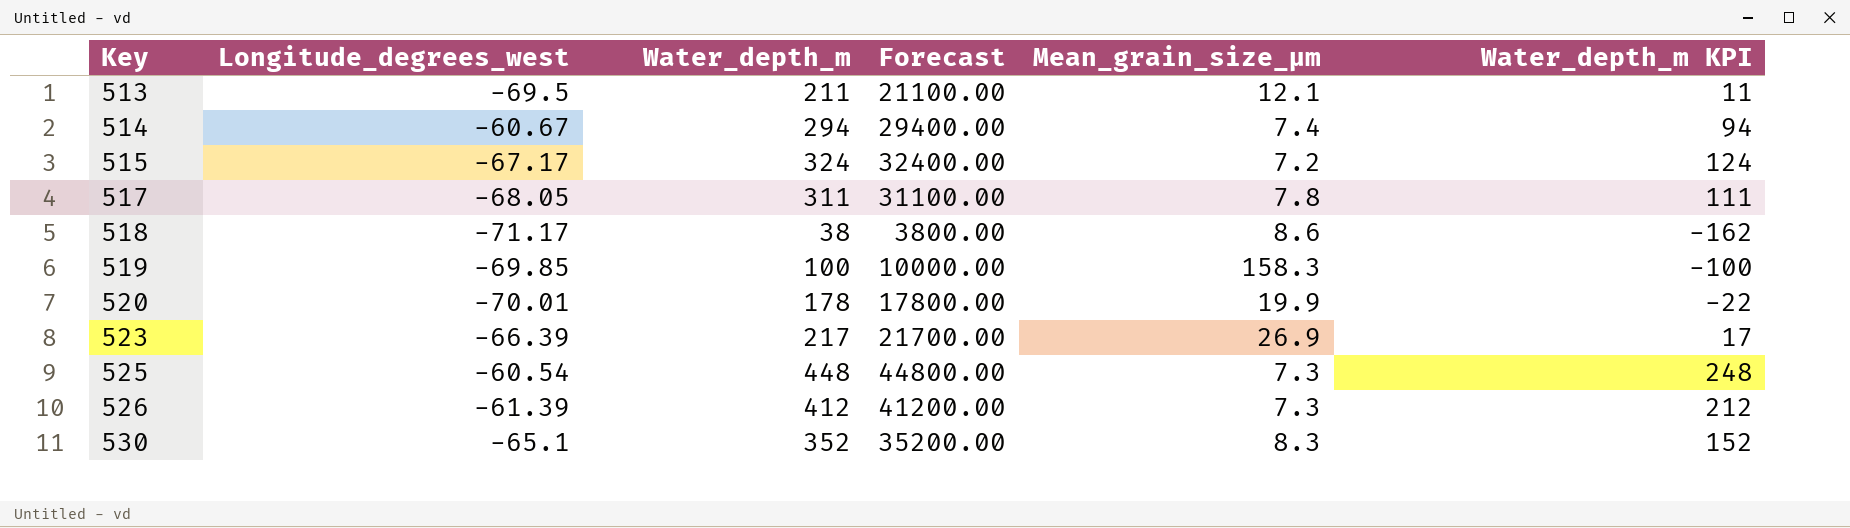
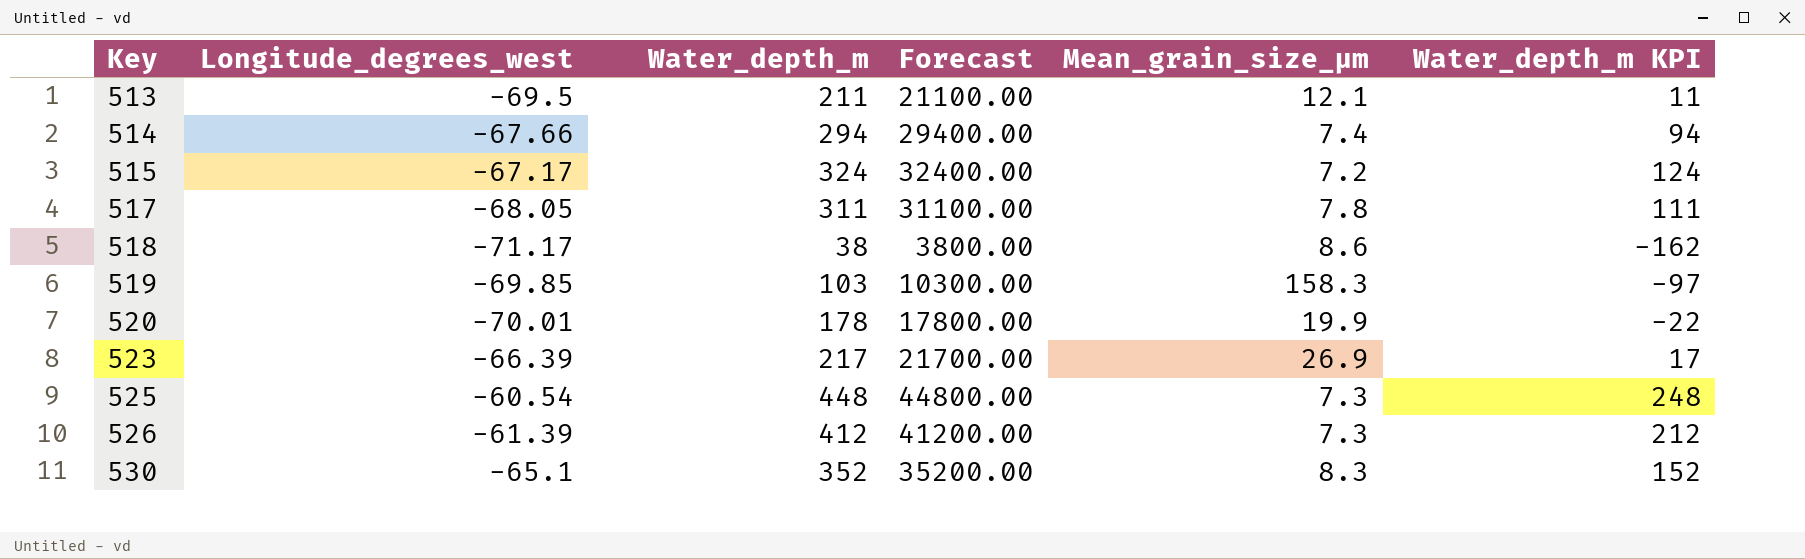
514 | Longitude_degrees_west: -60.67 -> -67.66
519 | Water_depth_m: 100 -> 103
519 | Forecast: 10000.00 -> 10300.00
519 | Water_depth_m KPI: -100 -> -97

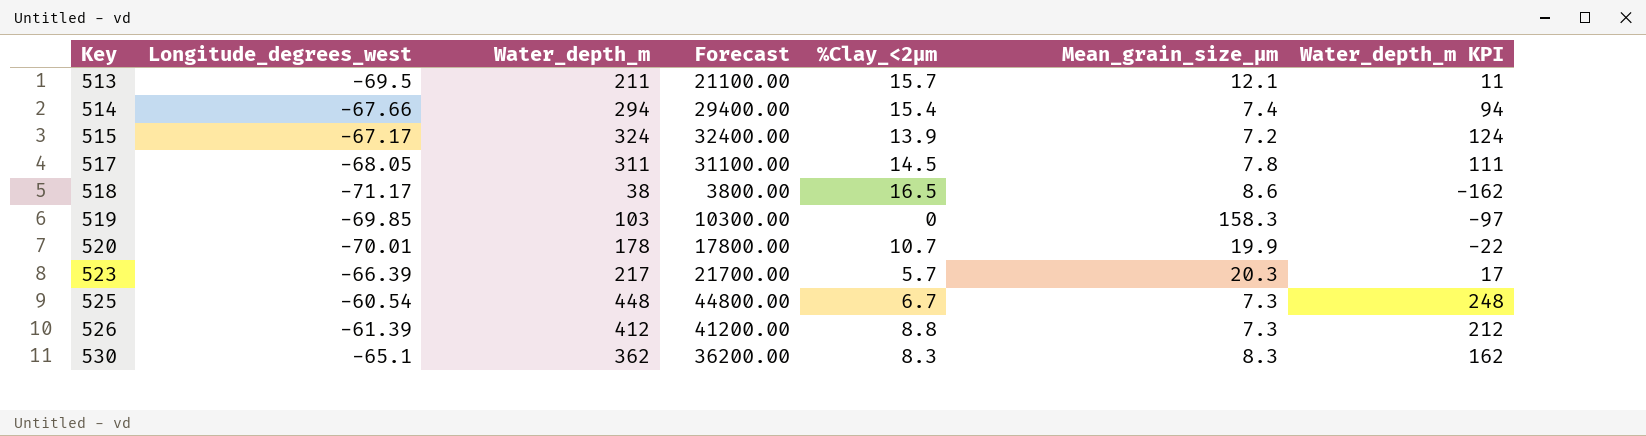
column %Clay_<2µm | position: none -> 5
523 | Mean_grain_size_µm: 26.9 -> 20.3
530 | Water_depth_m: 352 -> 362
530 | Forecast: 35200.00 -> 36200.00
530 | Water_depth_m KPI: 152 -> 162

